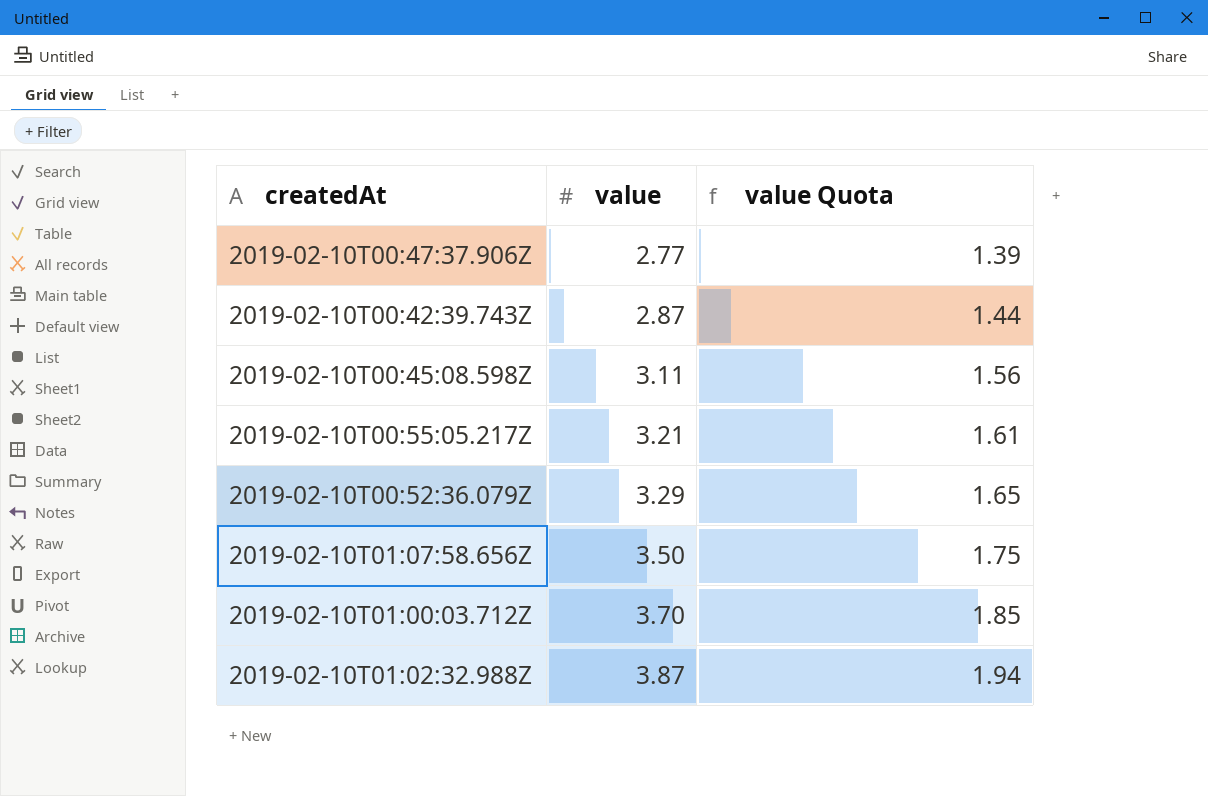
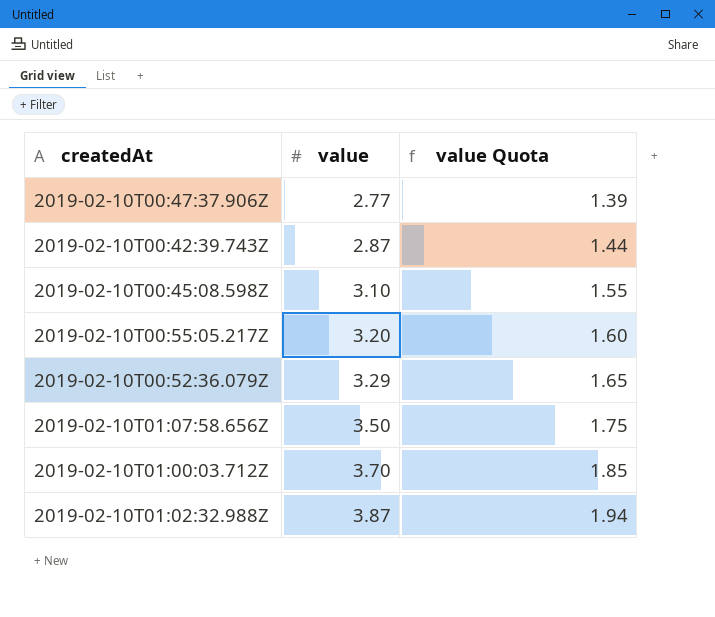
2019-02-10T00:45:08.598Z | value: 3.11 -> 3.10
2019-02-10T00:45:08.598Z | value Quota: 1.56 -> 1.55
2019-02-10T00:55:05.217Z | value: 3.21 -> 3.20
2019-02-10T00:55:05.217Z | value Quota: 1.61 -> 1.60

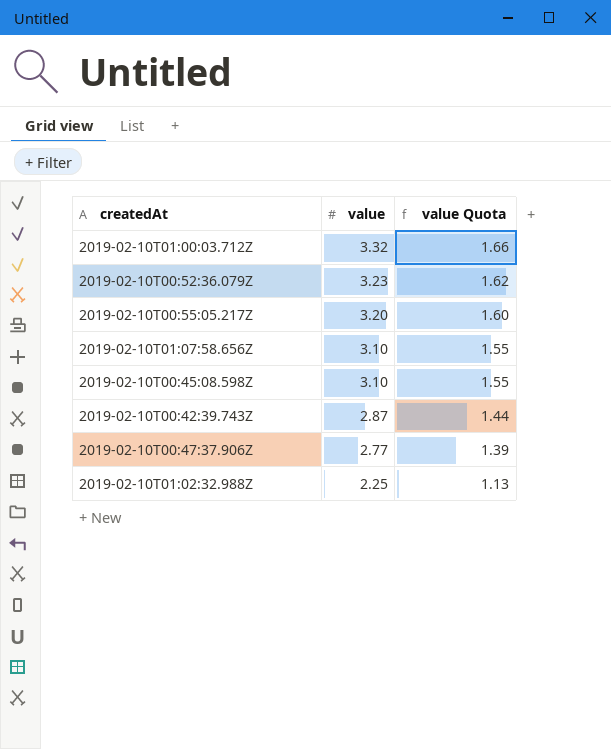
row order: value ascending -> value descending
2019-02-10T01:00:03.712Z | value: 3.70 -> 3.32
2019-02-10T01:00:03.712Z | value Quota: 1.85 -> 1.66
2019-02-10T00:52:36.079Z | value: 3.29 -> 3.23
2019-02-10T00:52:36.079Z | value Quota: 1.65 -> 1.62
2019-02-10T01:07:58.656Z | value: 3.50 -> 3.10
2019-02-10T01:07:58.656Z | value Quota: 1.75 -> 1.55
2019-02-10T01:02:32.988Z | value: 3.87 -> 2.25
2019-02-10T01:02:32.988Z | value Quota: 1.94 -> 1.13

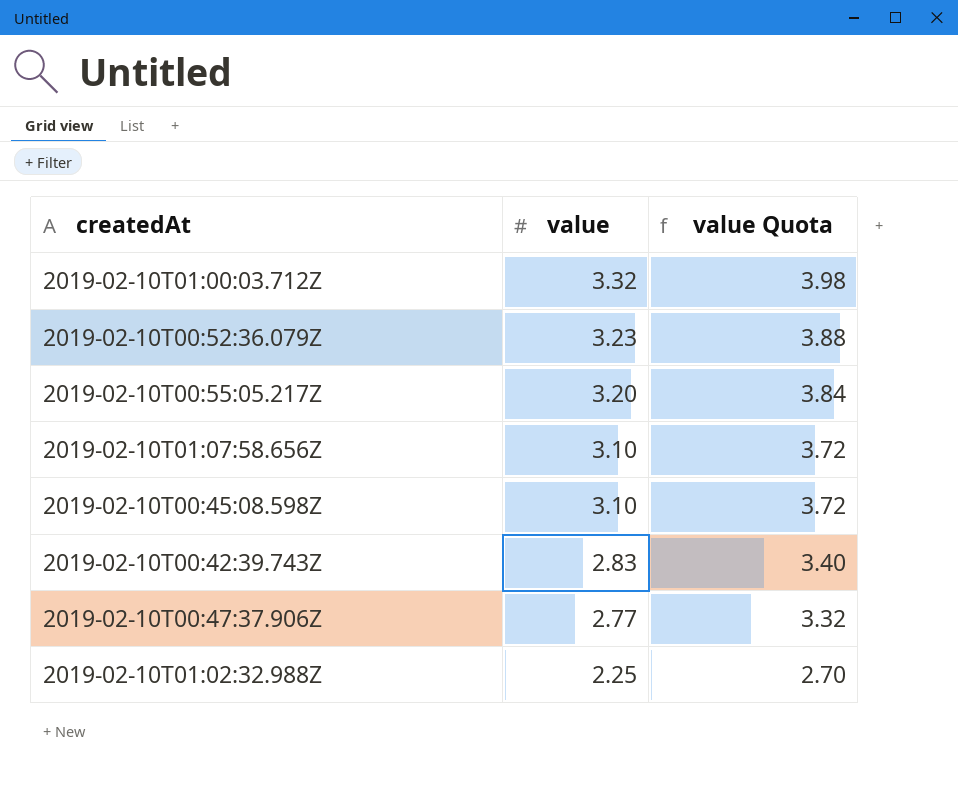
column value Quota | formula: [value] * 0.5 -> [value] * 1.2
2019-02-10T00:42:39.743Z | value: 2.87 -> 2.83

